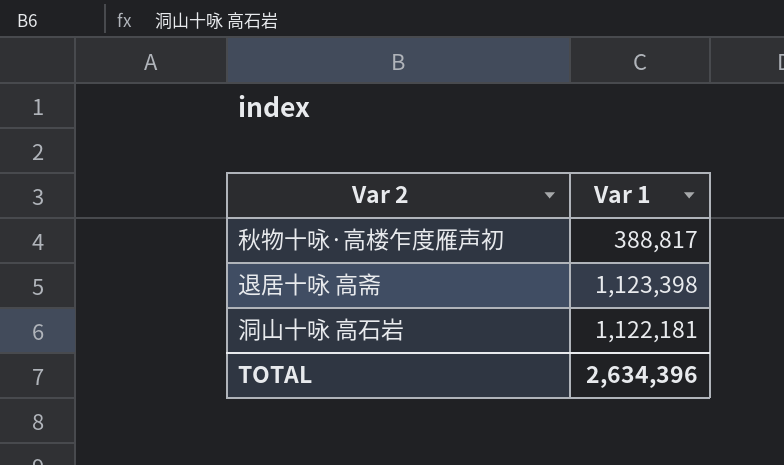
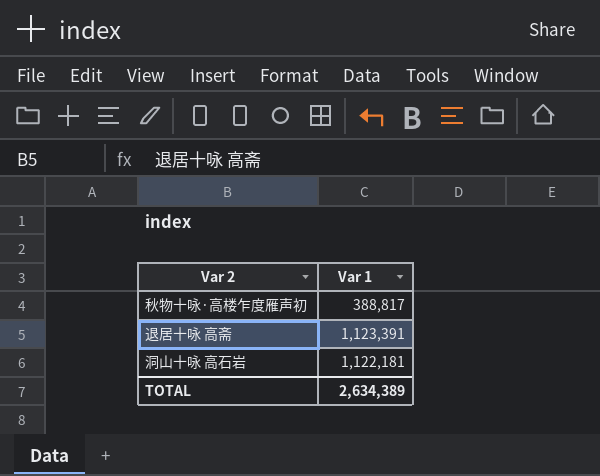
退居十咏 高斋 | Var 1: 1,123,398 -> 1,123,391
TOTAL | Var 1: 2,634,396 -> 2,634,389

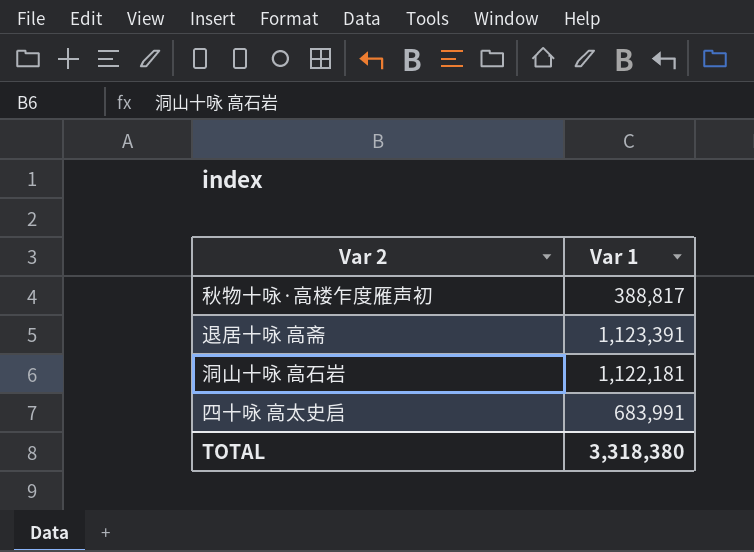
row 四十咏 高太史启: none -> 683,991
TOTAL | Var 1: 2,634,389 -> 3,318,380

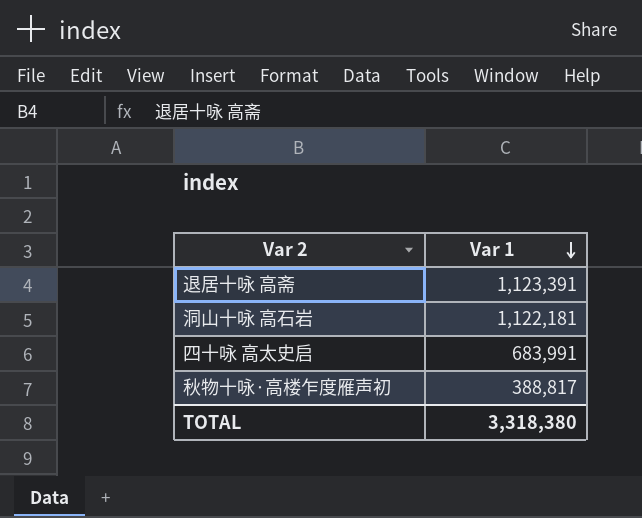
row order: none -> Var 1 descending

